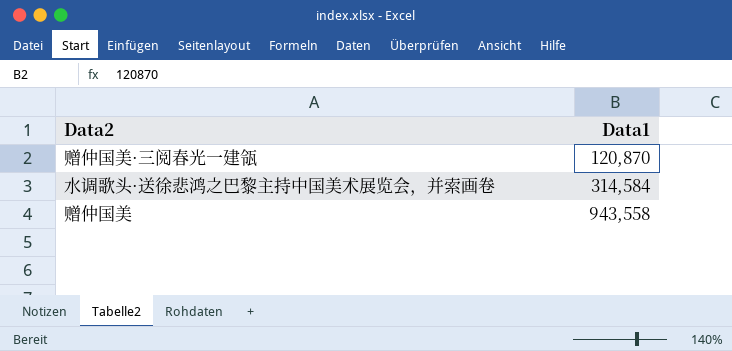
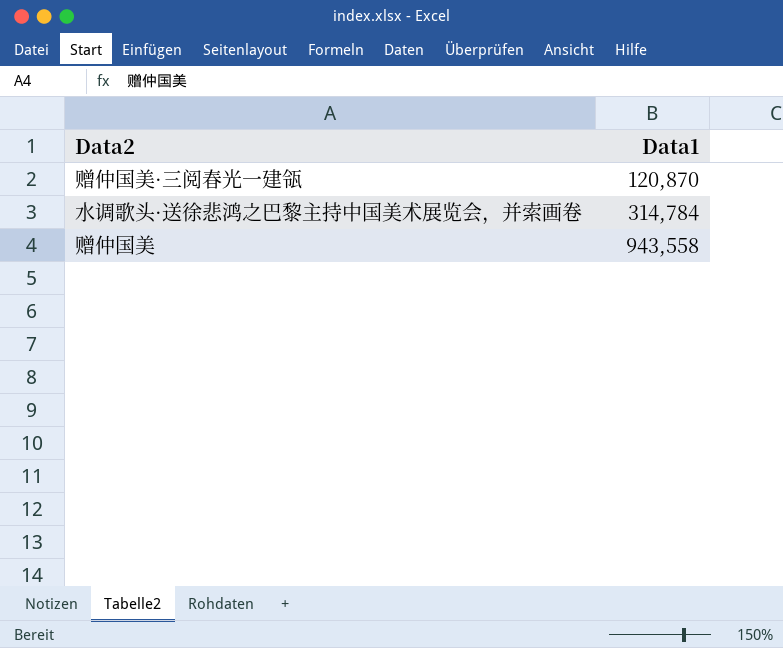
水调歌头·送徐悲鸿之巴黎主持中国美术展览会，并索画卷 | Data1: 314,584 -> 314,784

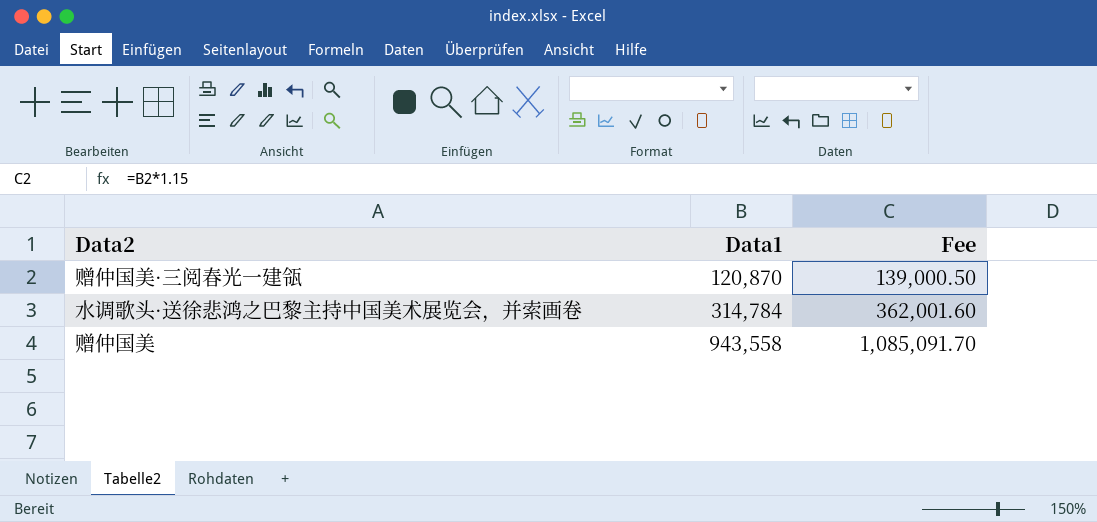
column Fee | formula: none -> [Data1] * 1.15

